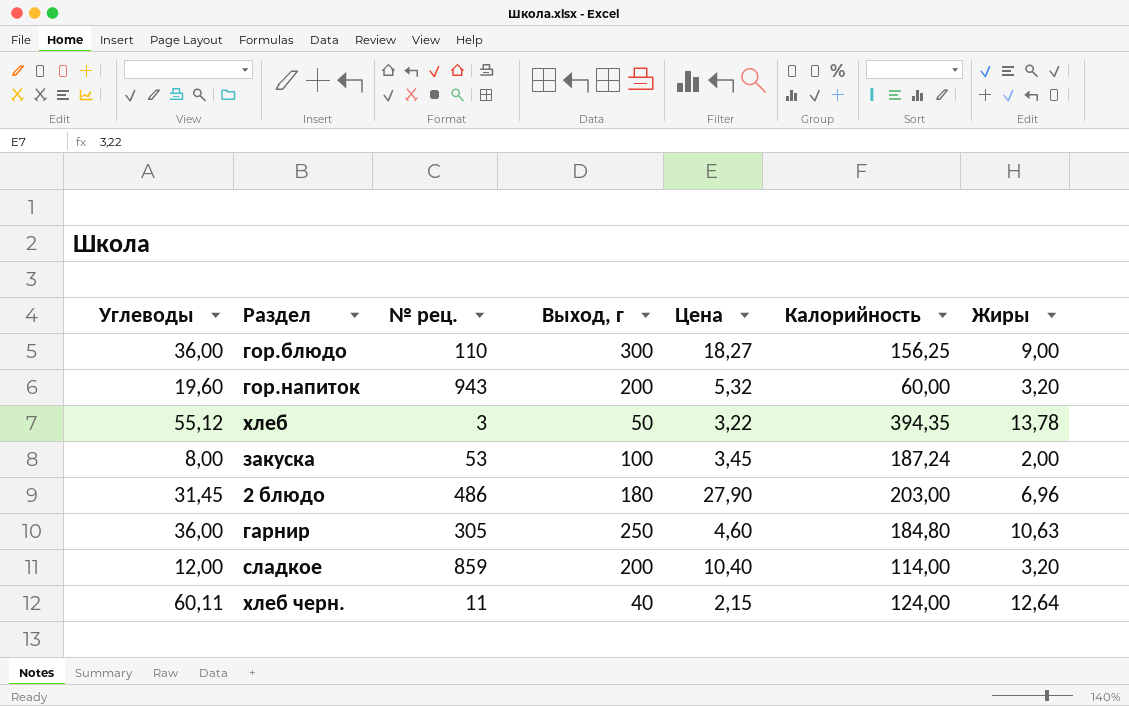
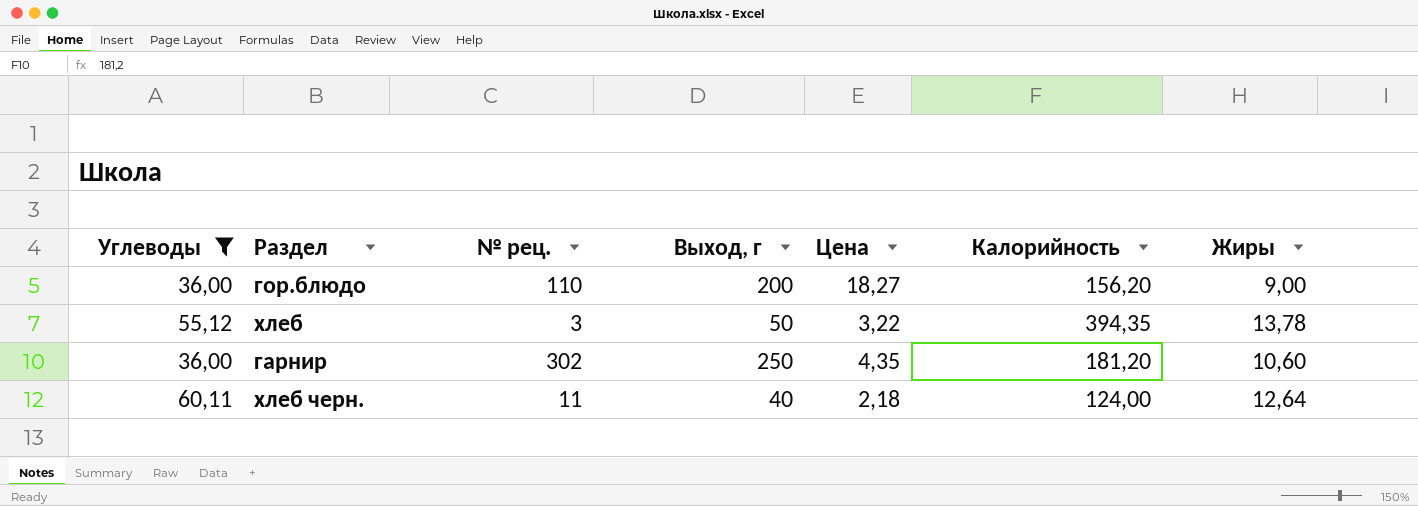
filter: none -> Углеводы >= 36,00
гор.блюдо | Выход, г: 300 -> 200
гор.блюдо | Калорийность: 156,25 -> 156,20
гарнир | № рец.: 305 -> 302
гарнир | Цена: 4,60 -> 4,35
гарнир | Калорийность: 184,80 -> 181,20
гарнир | Жиры: 10,63 -> 10,60
хлеб черн. | Цена: 2,15 -> 2,18

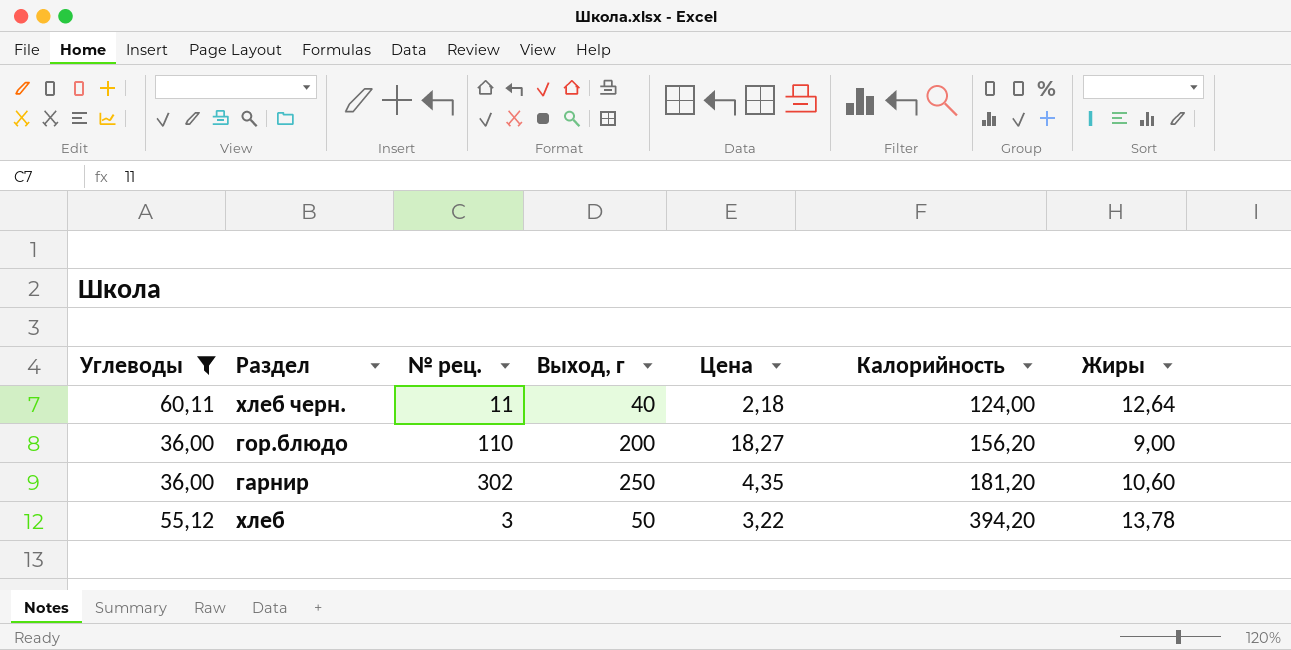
row order: none -> Калорийность ascending
хлеб | Калорийность: 394,35 -> 394,20

